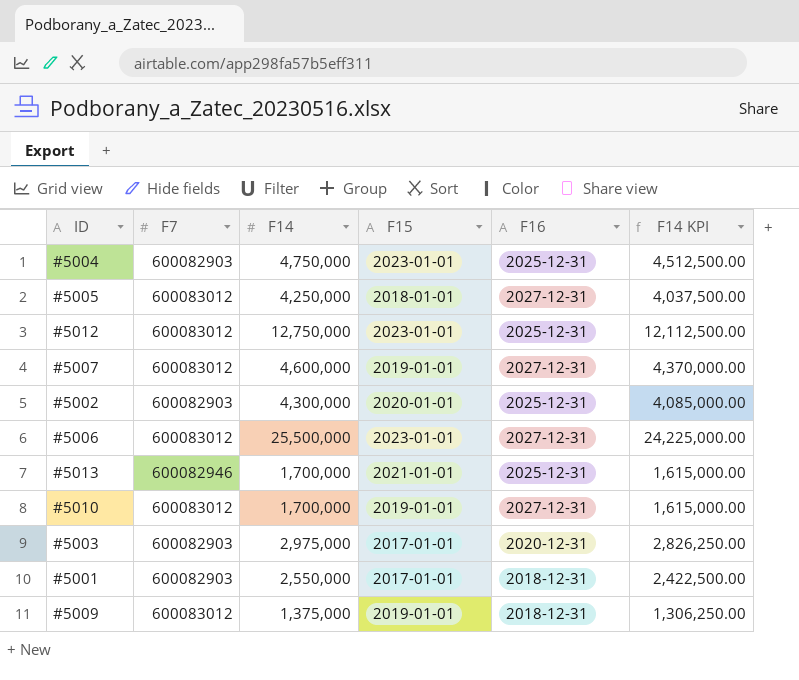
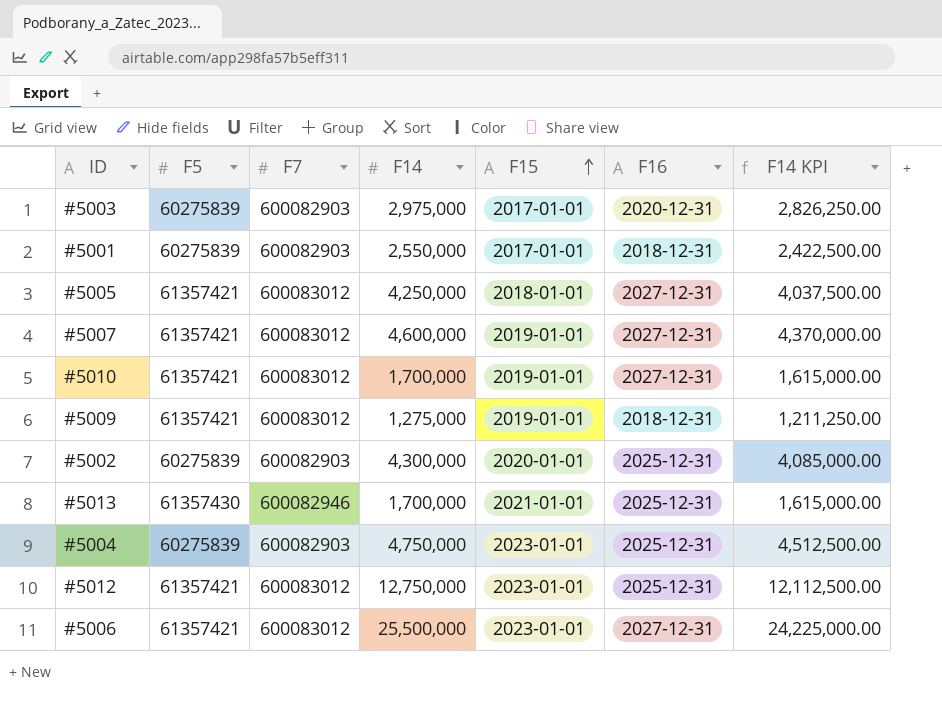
row order: none -> F15 ascending
column F5 | position: none -> 2
#5009 | F14: 1,375,000 -> 1,275,000
#5009 | F14 KPI: 1,306,250.00 -> 1,211,250.00

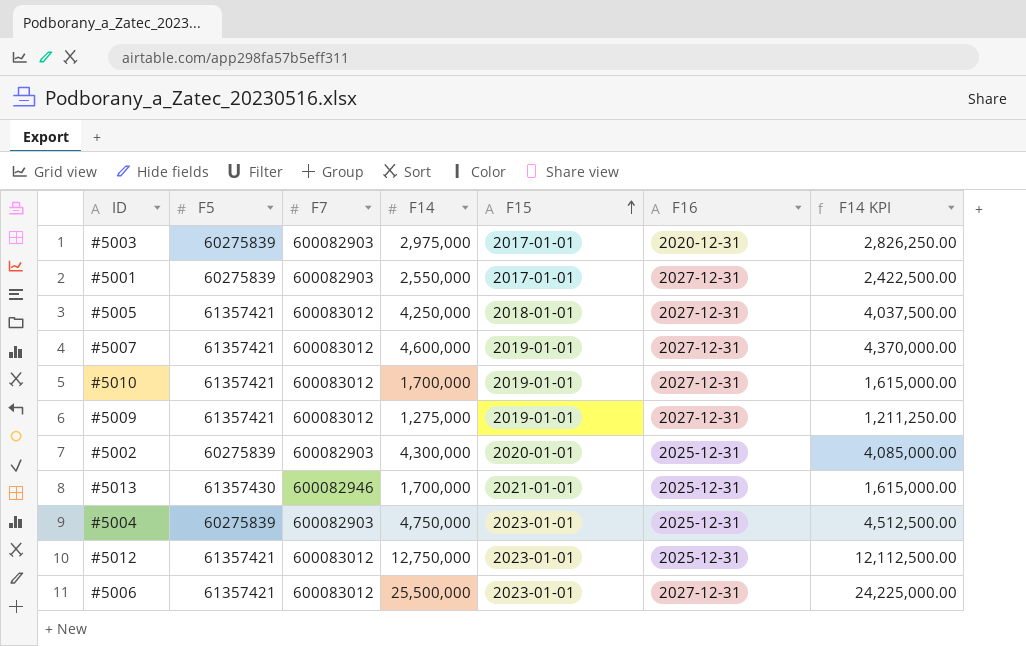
#5001 | F16: 2018-12-31 -> 2027-12-31
#5009 | F16: 2018-12-31 -> 2027-12-31

